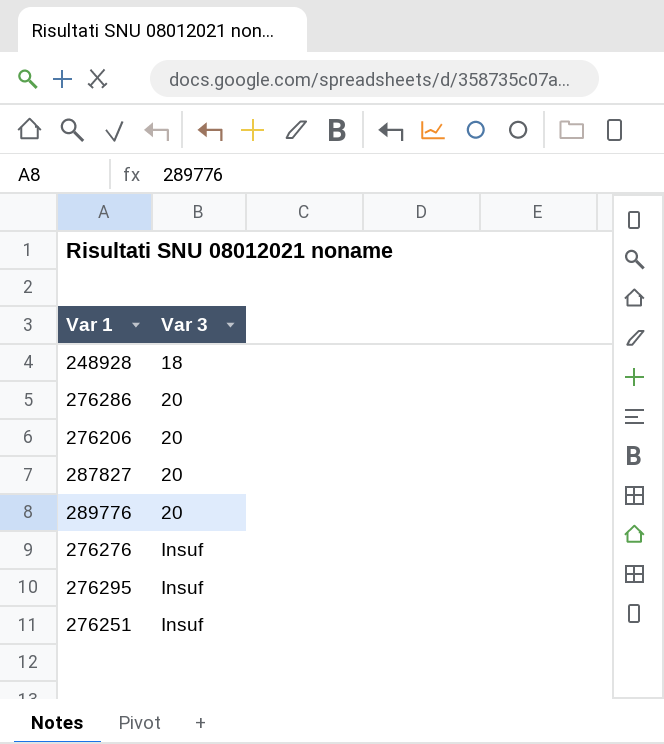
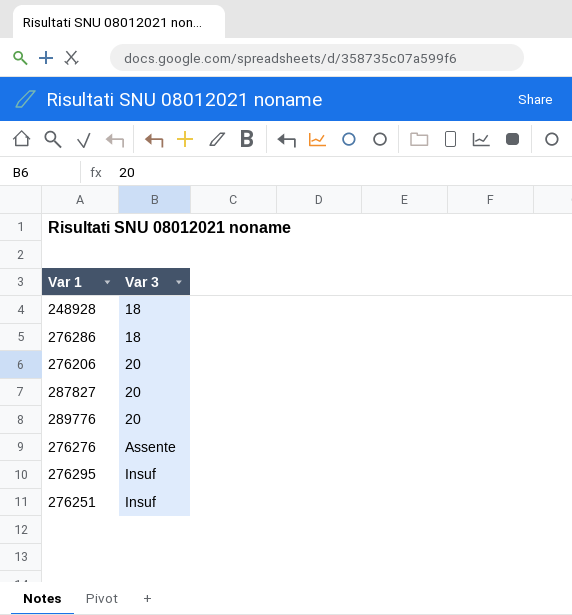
276286 | Var 3: 20 -> 18
276276 | Var 3: Insuf -> Assente

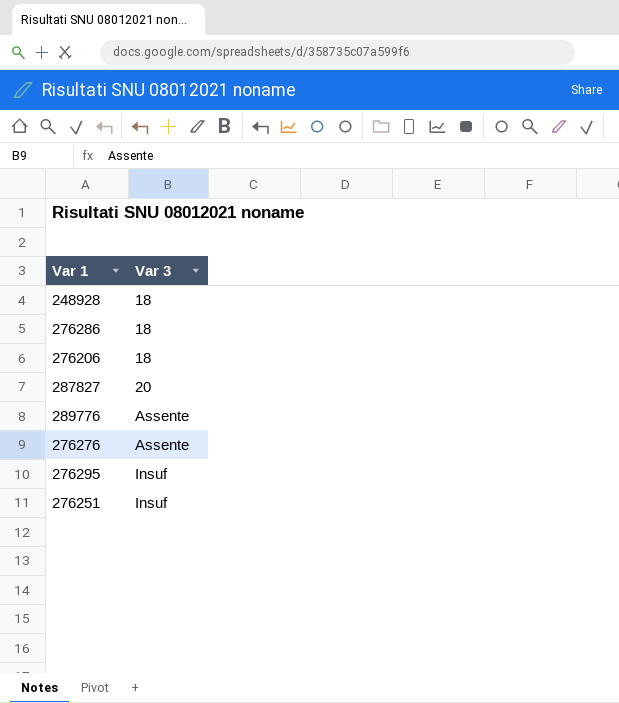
276206 | Var 3: 20 -> 18
289776 | Var 3: 20 -> Assente

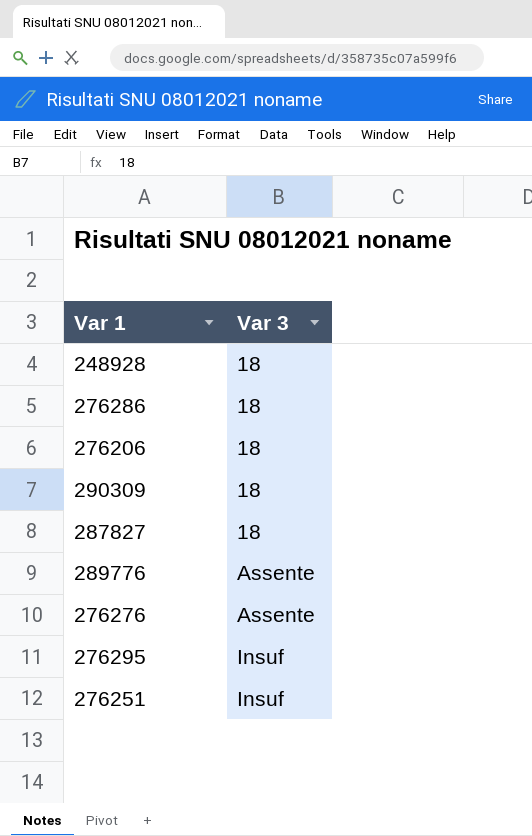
row 290309: none -> 18
287827 | Var 3: 20 -> 18

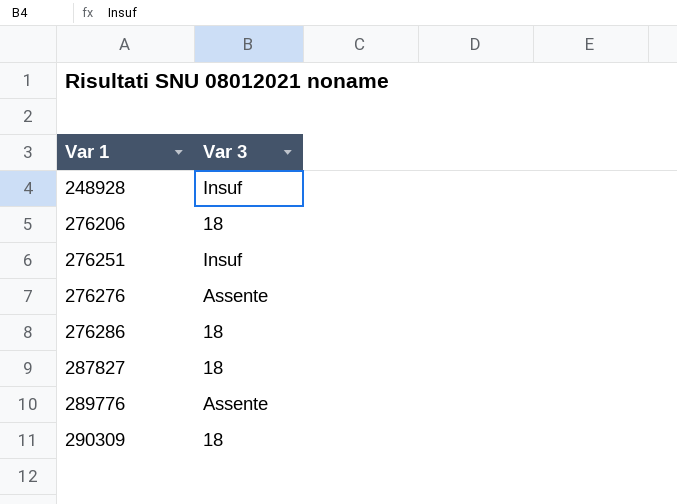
row order: Var 3 ascending -> Var 1 ascending
row 276295: Insuf -> none
248928 | Var 3: 18 -> Insuf

